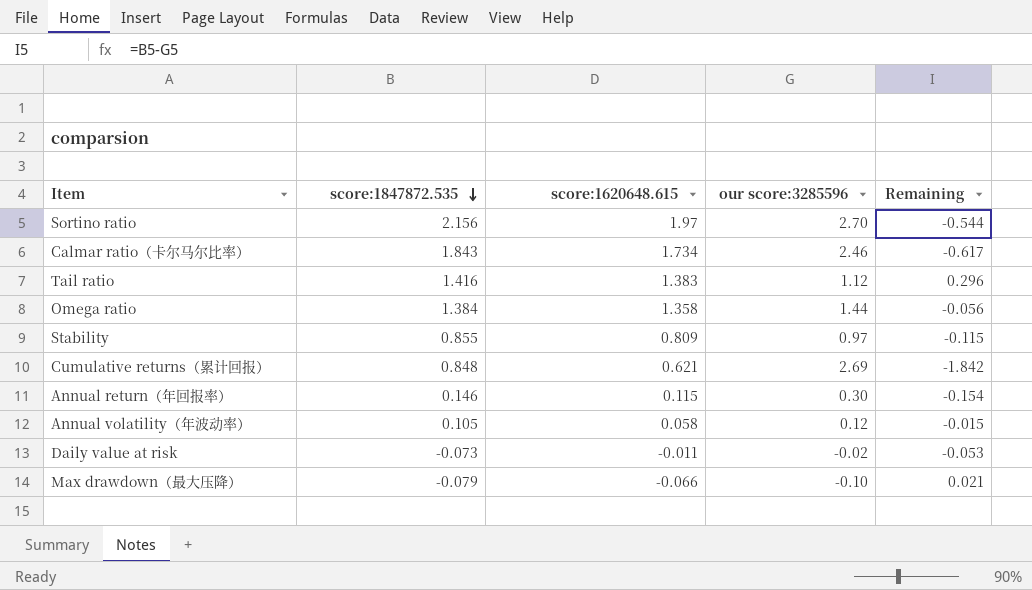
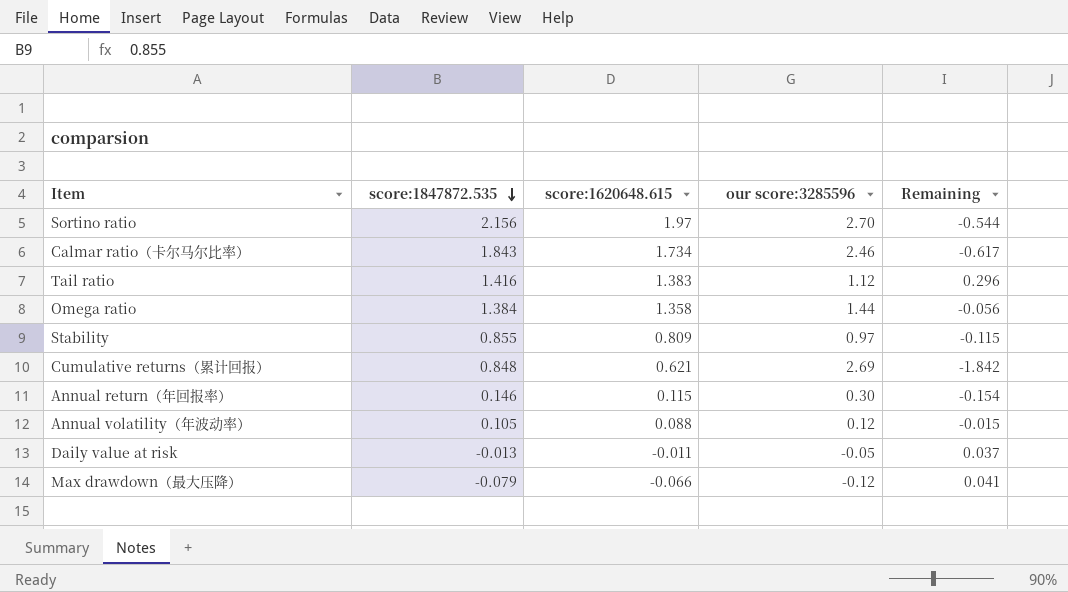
Annual volatility（年波动率） | score:1620648.615: 0.058 -> 0.088
Daily value at risk | score:1847872.535: -0.073 -> -0.013
Daily value at risk | our score:3285596: -0.02 -> -0.05
Daily value at risk | Remaining: -0.053 -> 0.037
Max drawdown（最大压降） | our score:3285596: -0.10 -> -0.12
Max drawdown（最大压降） | Remaining: 0.021 -> 0.041

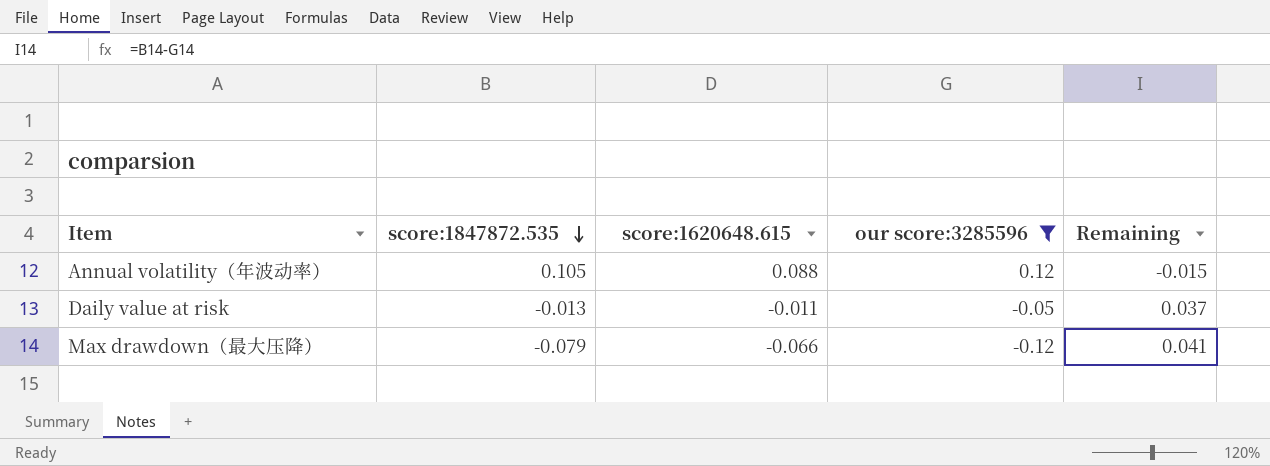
filter: none -> our score:3285596 <= 0.12

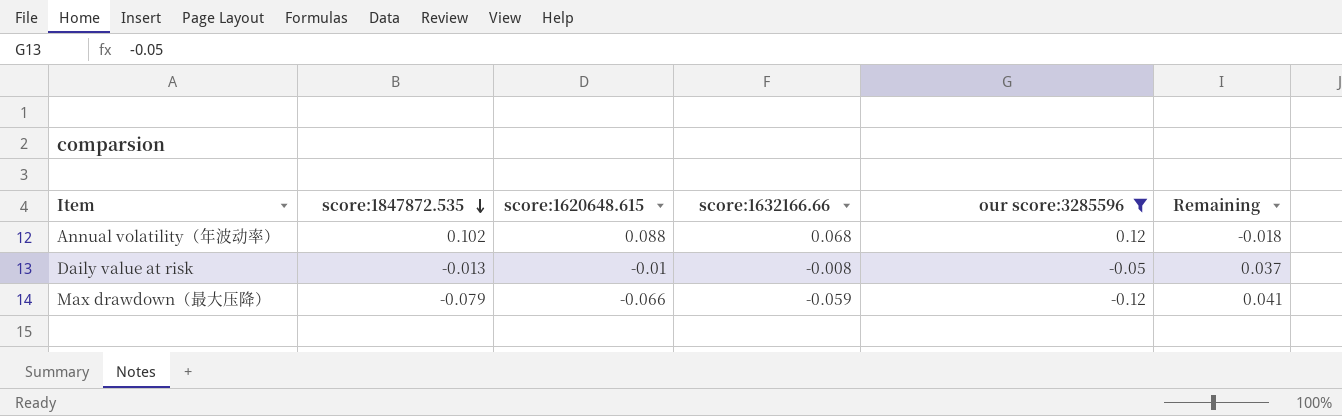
column score:1632166.66 | position: none -> 4
Annual volatility（年波动率） | score:1847872.535: 0.105 -> 0.102
Annual volatility（年波动率） | Remaining: -0.015 -> -0.018
Daily value at risk | score:1620648.615: -0.011 -> -0.01

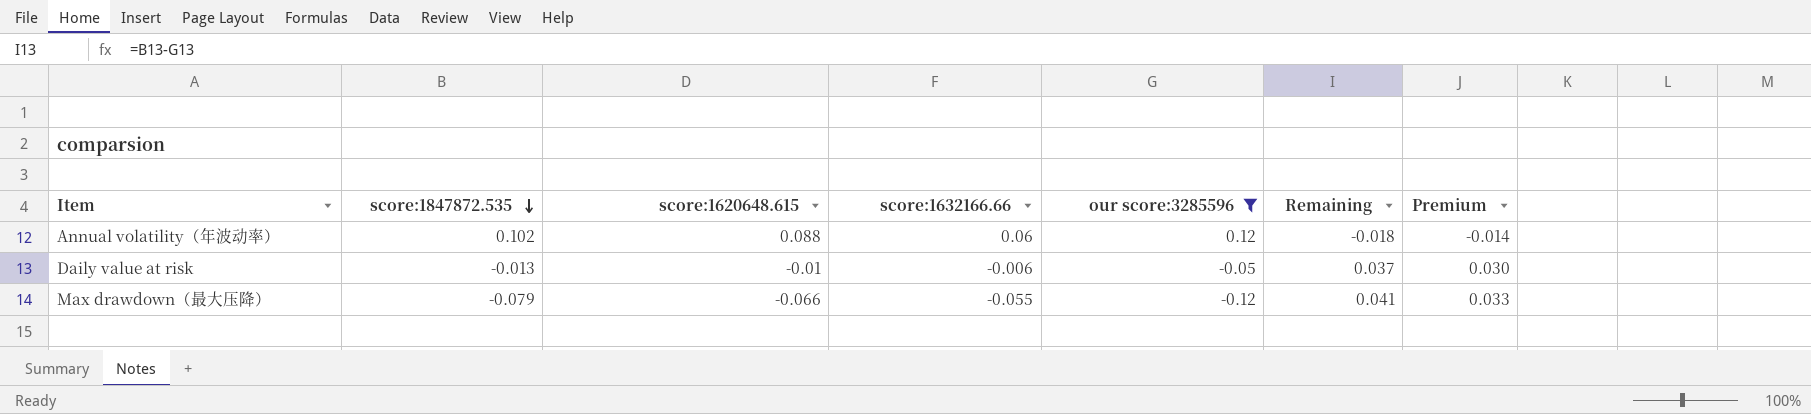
column Premium | formula: none -> [Remaining] * 0.8
Annual volatility（年波动率） | score:1632166.66: 0.068 -> 0.06
Daily value at risk | score:1632166.66: -0.008 -> -0.006
Max drawdown（最大压降） | score:1632166.66: -0.059 -> -0.055

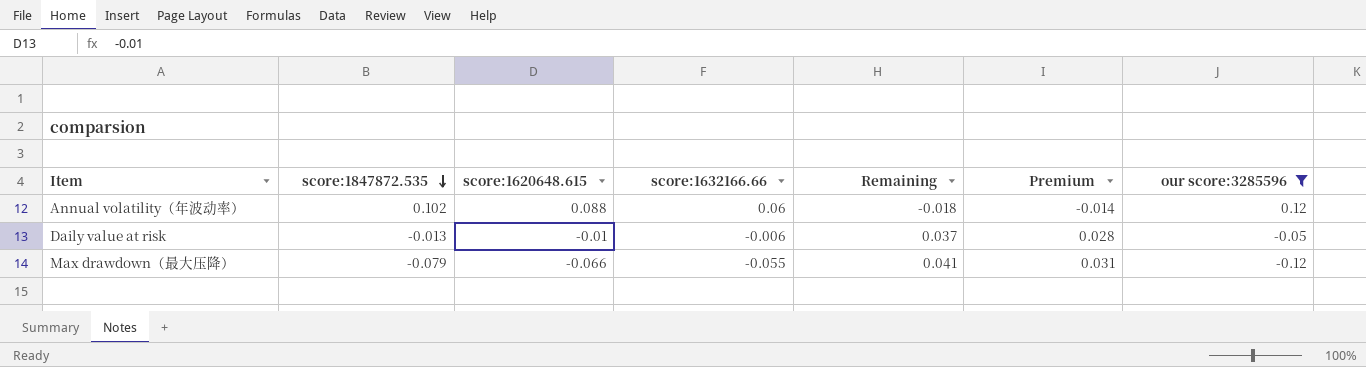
column Premium | formula: [Remaining] * 0.8 -> [Remaining] * 0.75
column our score:3285596 | position: 5 -> 7

